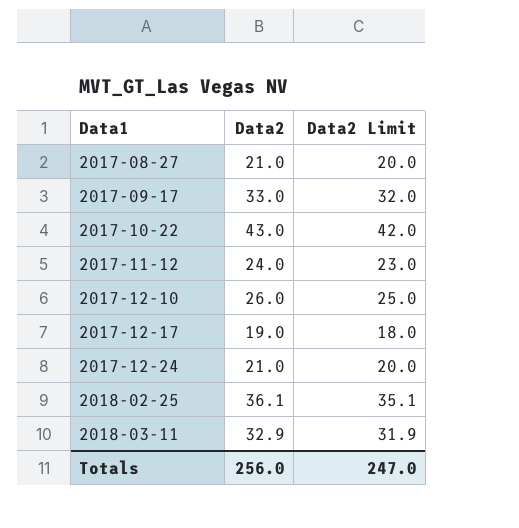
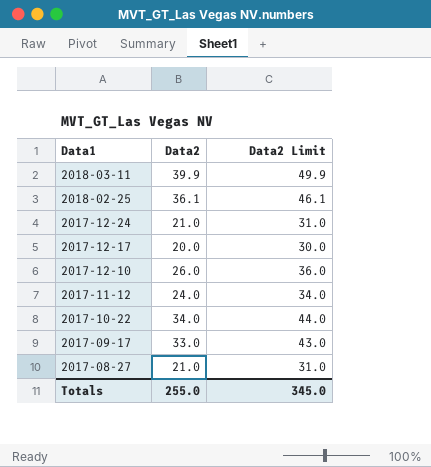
row order: Data1 ascending -> Data1 descending
column Data2 Limit | formula: [Data2] - 1 -> [Data2] + 10
2018-03-11 | Data2: 32.9 -> 39.9
2017-12-17 | Data2: 19.0 -> 20.0
2017-10-22 | Data2: 43.0 -> 34.0
Totals | Data2: 256.0 -> 255.0
Totals | Data2 Limit: 247.0 -> 345.0

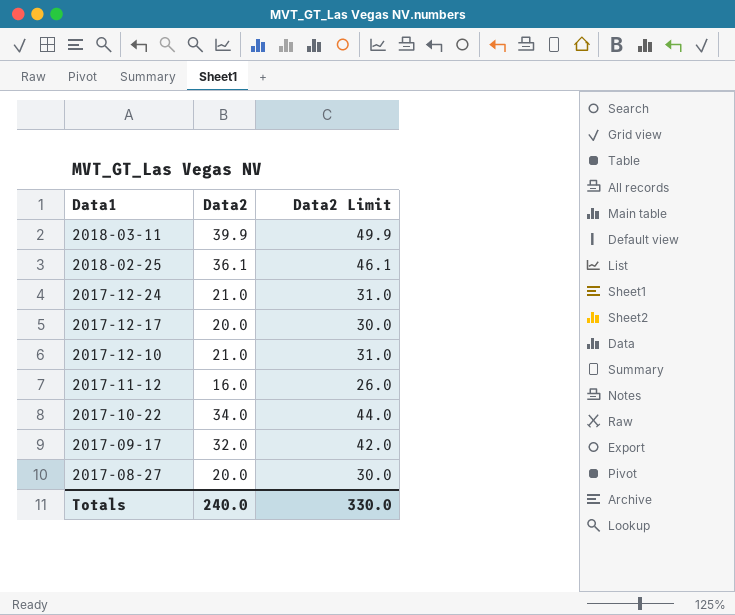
2017-12-10 | Data2: 26.0 -> 21.0
2017-12-10 | Data2 Limit: 36.0 -> 31.0
2017-11-12 | Data2: 24.0 -> 16.0
2017-11-12 | Data2 Limit: 34.0 -> 26.0
2017-09-17 | Data2: 33.0 -> 32.0
2017-09-17 | Data2 Limit: 43.0 -> 42.0
2017-08-27 | Data2: 21.0 -> 20.0
2017-08-27 | Data2 Limit: 31.0 -> 30.0
Totals | Data2: 255.0 -> 240.0
Totals | Data2 Limit: 345.0 -> 330.0

